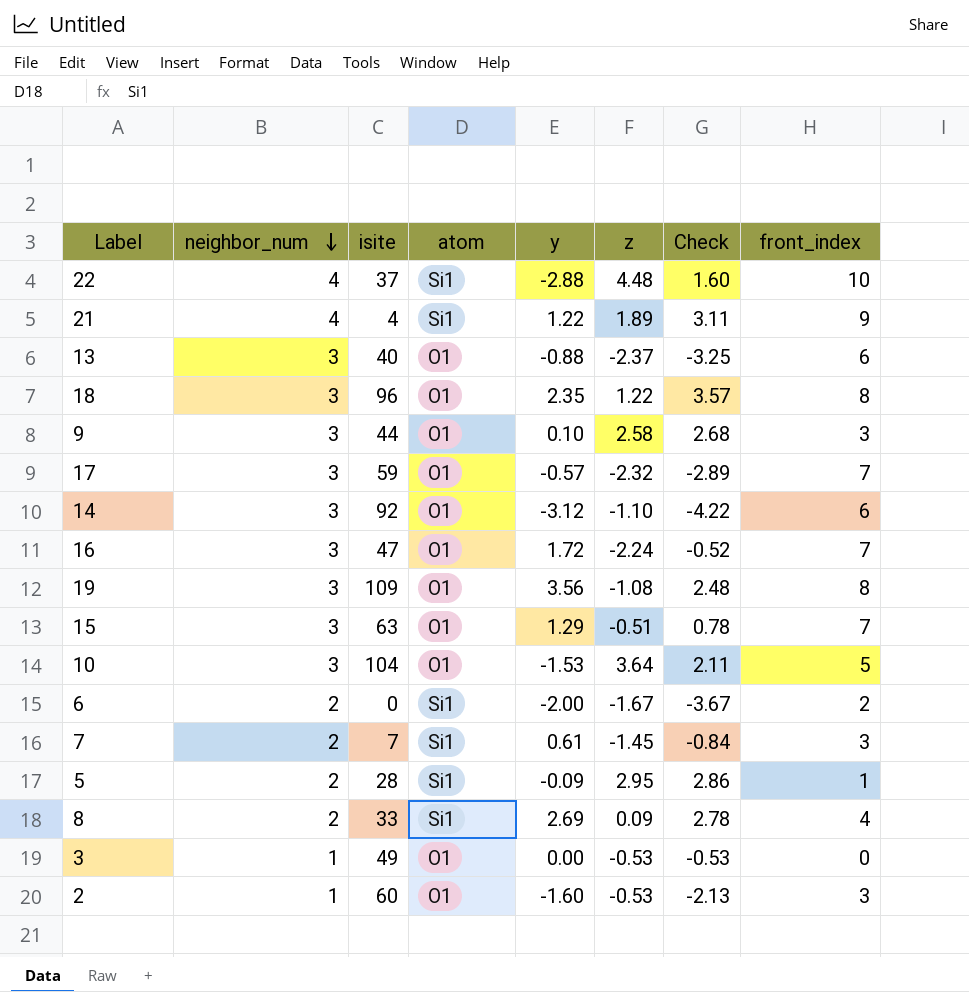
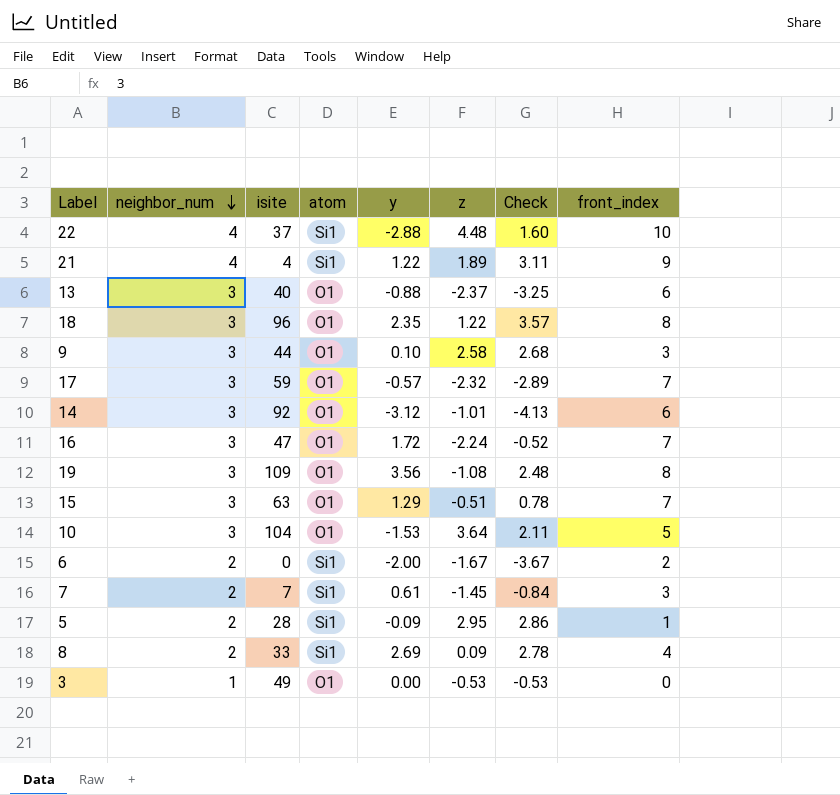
row 2: 1 | 60 | O1 | -1.60 | -0.53 | -2.13 | 3 -> none
14 | z: -1.10 -> -1.01
14 | Check: -4.22 -> -4.13

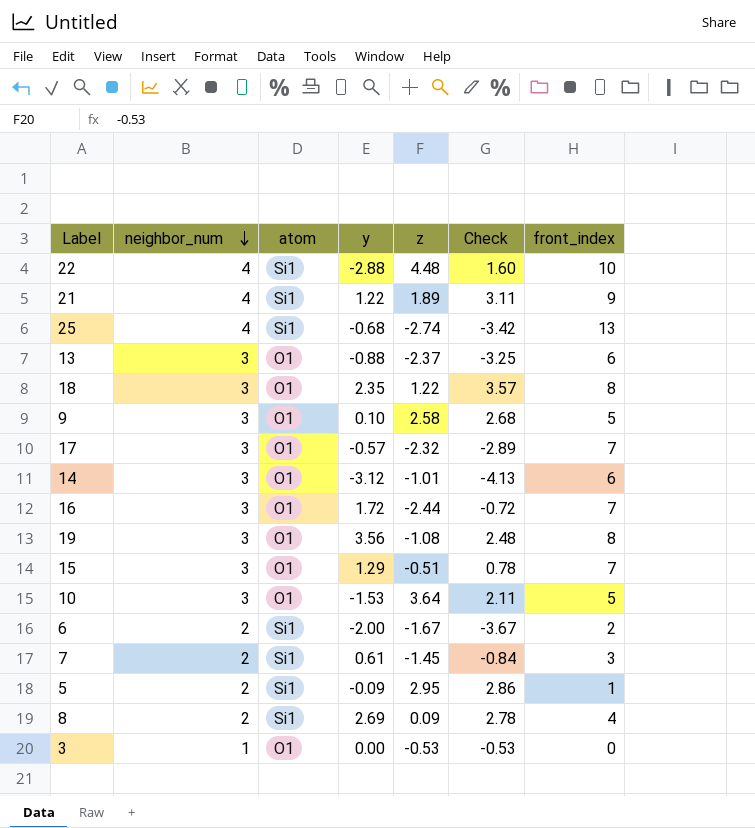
column isite | position: 3 -> none
row 25: none -> 4 | Si1 | -0.68 | -2.74 | -3.42 | 13
9 | front_index: 3 -> 5
16 | z: -2.24 -> -2.44
16 | Check: -0.52 -> -0.72

